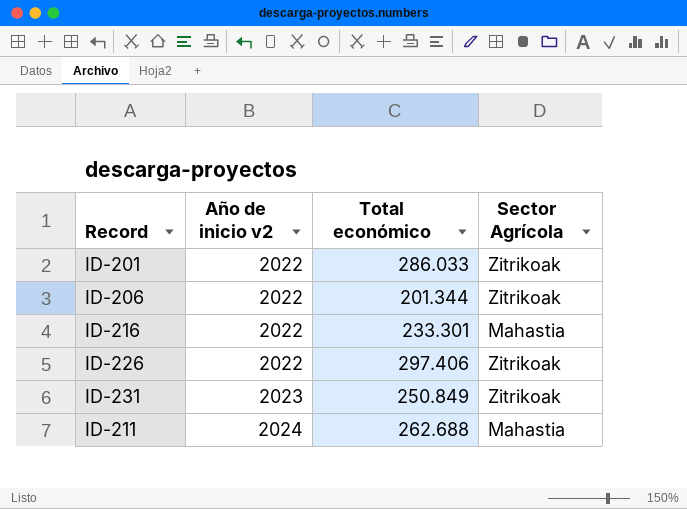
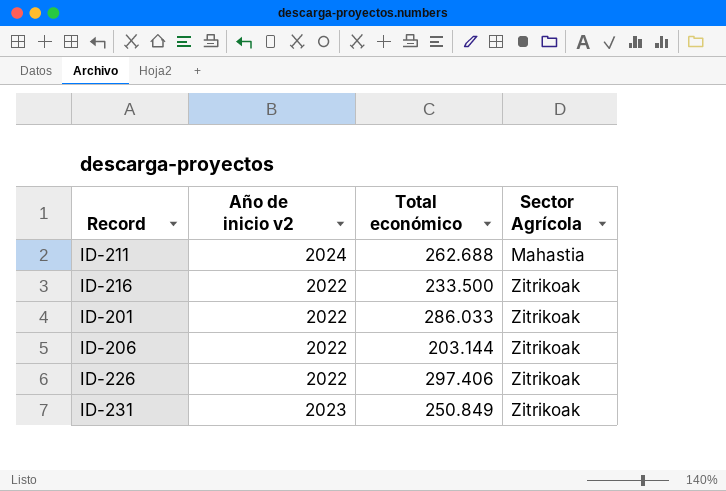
row order: Año de inicio v2 ascending -> Sector Agrícola ascending
ID-216 | Total económico: 233.301 -> 233.500
ID-216 | Sector Agrícola: Mahastia -> Zitrikoak
ID-206 | Total económico: 201.344 -> 203.144

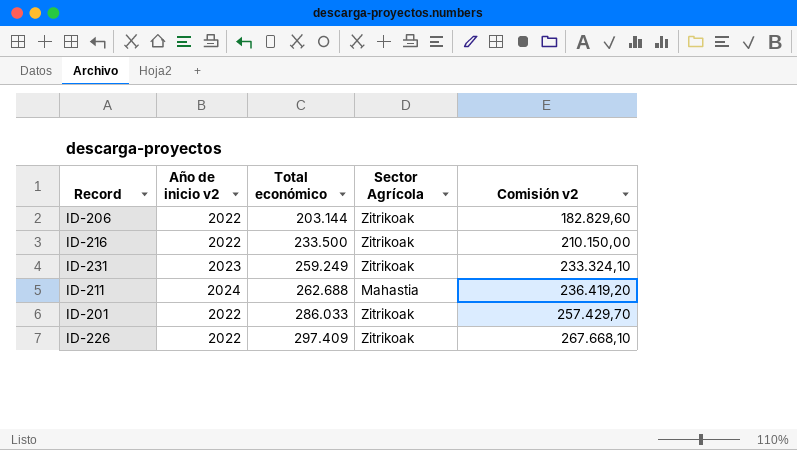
row order: Sector Agrícola ascending -> Total económico ascending
column Comisión v2 | formula: none -> [Total económico] * 0,9
ID-231 | Total económico: 250.849 -> 259.249
ID-226 | Total económico: 297.406 -> 297.409

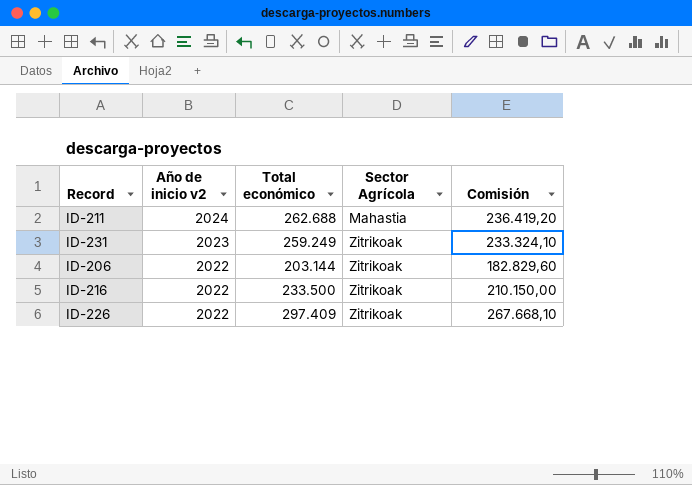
row order: Total económico ascending -> Año de inicio v2 descending
column name: Comisión v2 -> Comisión
row ID-201: 2022 | 286.033 | Zitrikoak | 257.429,70 -> none

